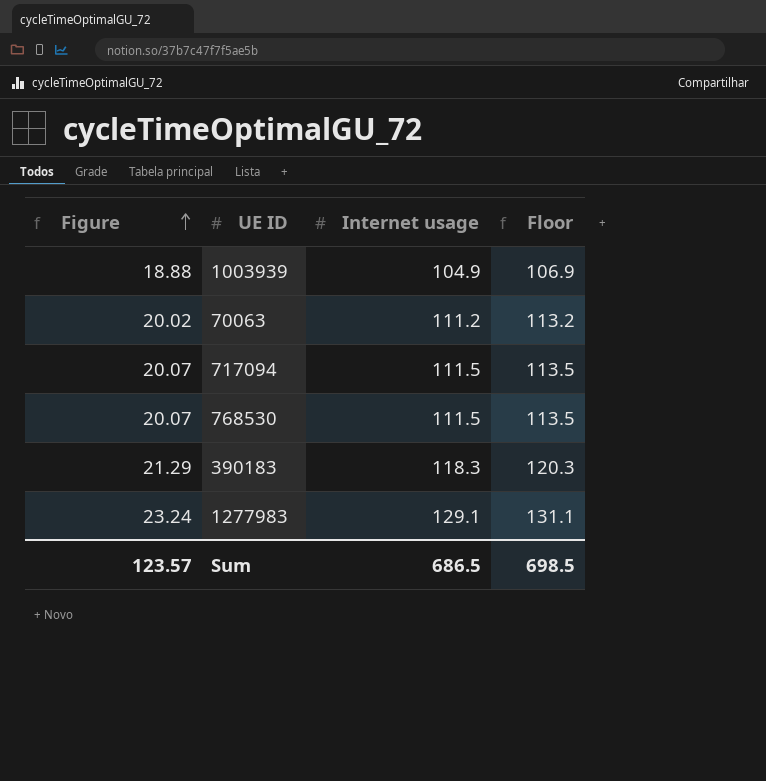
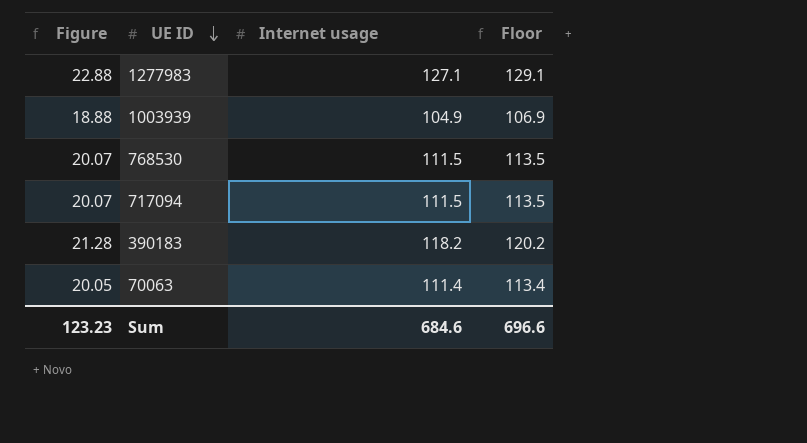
row order: Figure ascending -> UE ID descending
1277983 | Figure: 23.24 -> 22.88
1277983 | Internet usage: 129.1 -> 127.1
1277983 | Floor: 131.1 -> 129.1
390183 | Figure: 21.29 -> 21.28
390183 | Internet usage: 118.3 -> 118.2
390183 | Floor: 120.3 -> 120.2
70063 | Figure: 20.02 -> 20.05
70063 | Internet usage: 111.2 -> 111.4
70063 | Floor: 113.2 -> 113.4
Sum | Figure: 123.57 -> 123.23
Sum | Internet usage: 686.5 -> 684.6
Sum | Floor: 698.5 -> 696.6

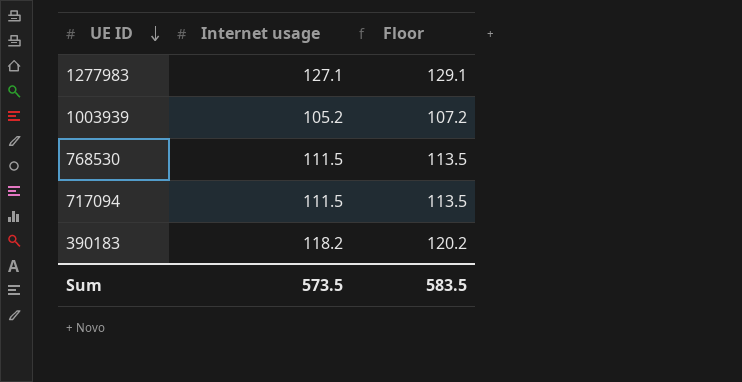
column Figure | formula: [Internet usage] * 0.18 -> none
row 70063: 20.05 | 111.4 | 113.4 -> none
1003939 | Internet usage: 104.9 -> 105.2
1003939 | Floor: 106.9 -> 107.2
Sum | Internet usage: 684.6 -> 573.5
Sum | Floor: 696.6 -> 583.5

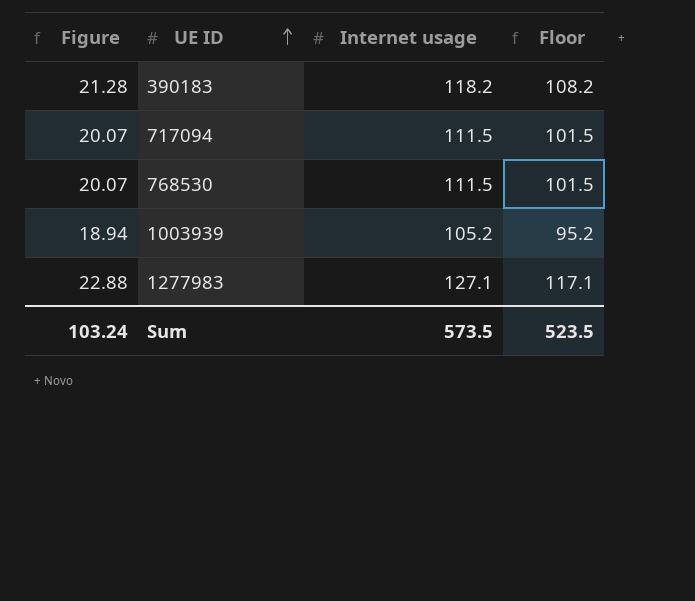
row order: UE ID descending -> UE ID ascending
column Figure | formula: none -> [Internet usage] * 0.18
column Floor | formula: [Internet usage] + 2 -> [Internet usage] - 10
Sum | Floor: 583.5 -> 523.5

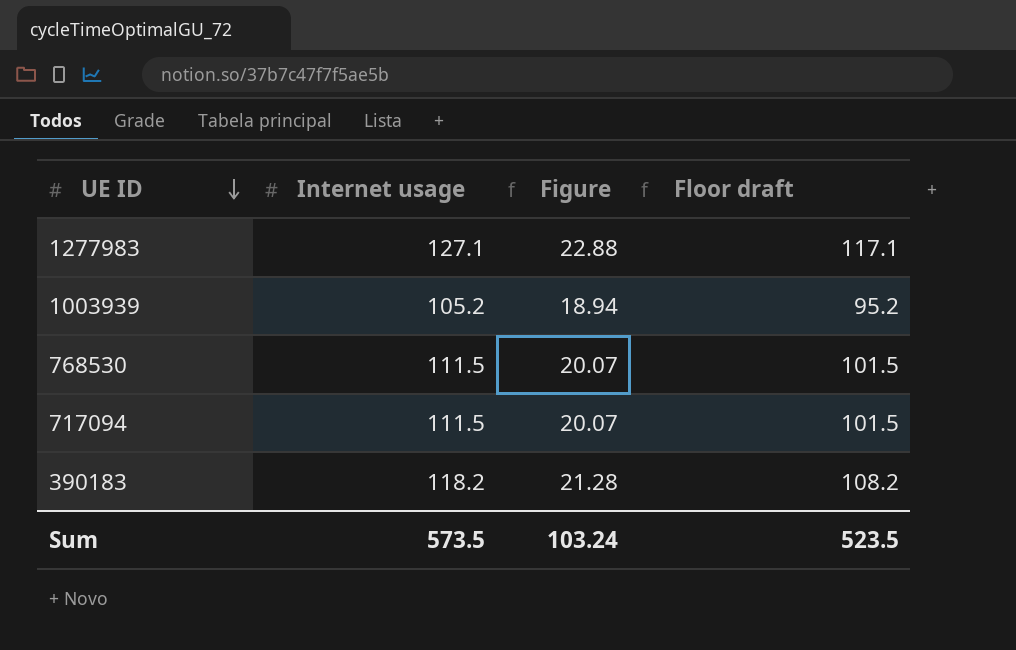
row order: UE ID ascending -> UE ID descending
column Figure | position: 1 -> 3
column name: Floor -> Floor draft

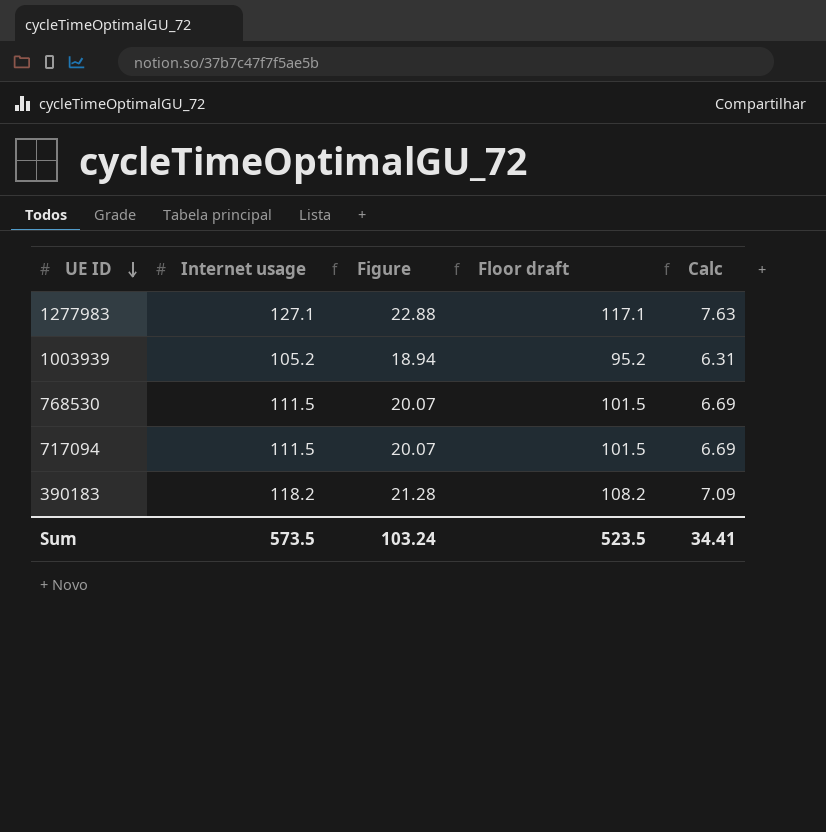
column Calc | formula: none -> [Internet usage] * 0.06

